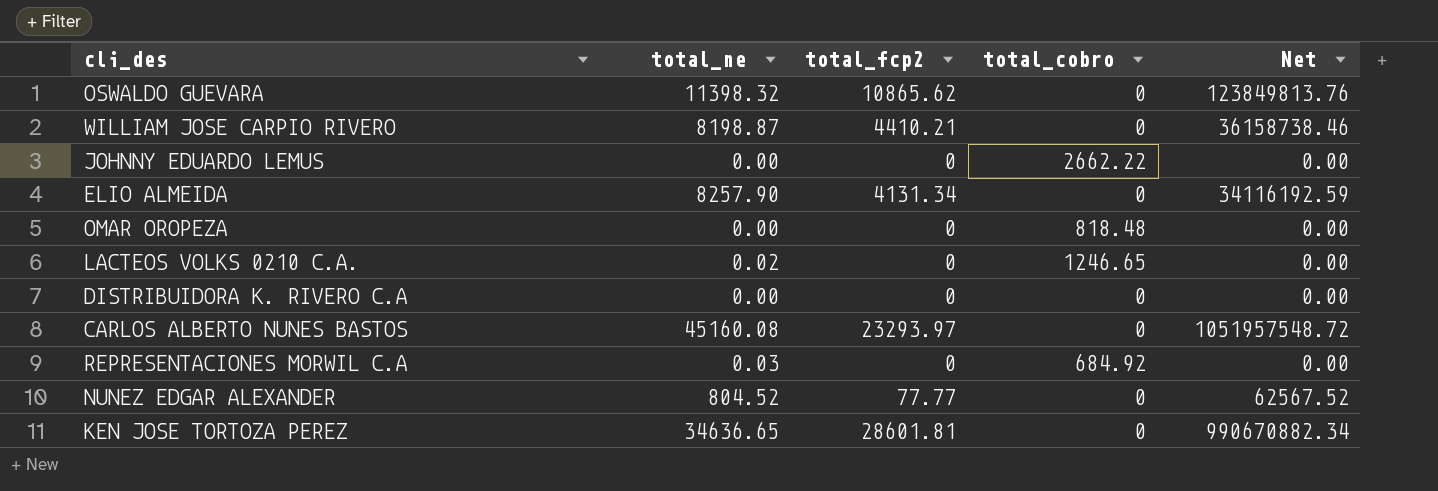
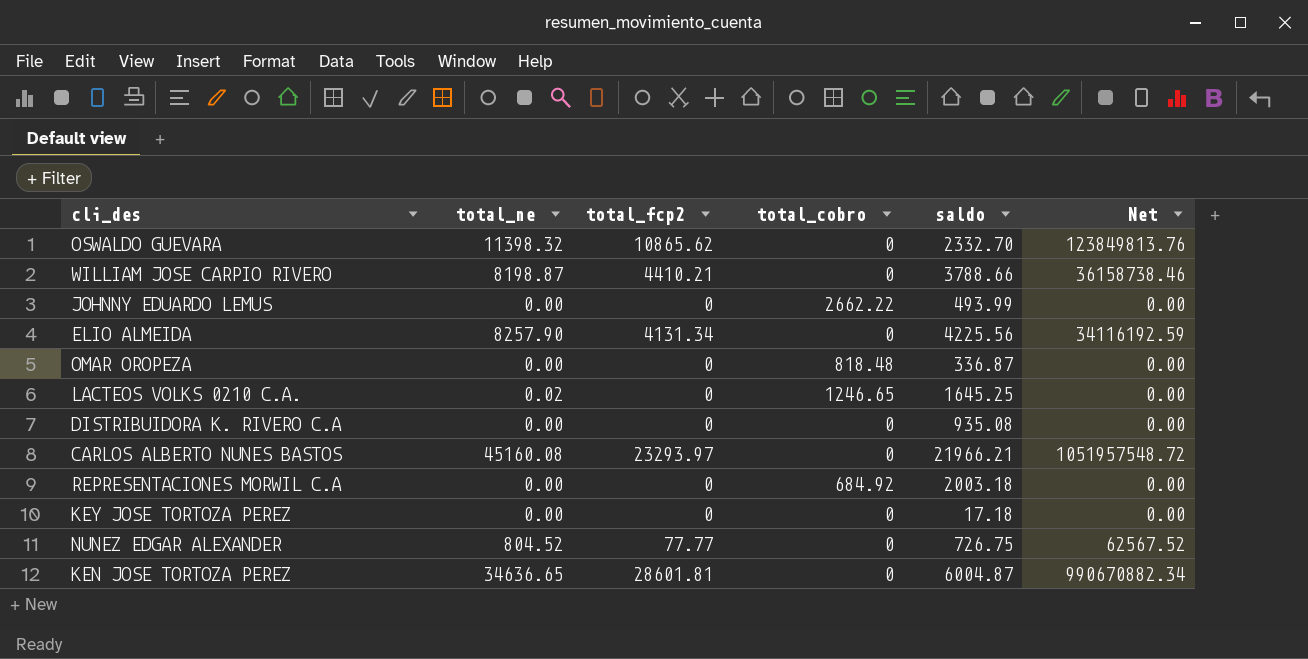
column saldo | position: none -> 5
REPRESENTACIONES MORWIL C.A | total_ne: 0.03 -> 0.00
row KEY JOSE TORTOZA PEREZ: none -> 0.00 | 0 | 0 | 17.18 | 0.00

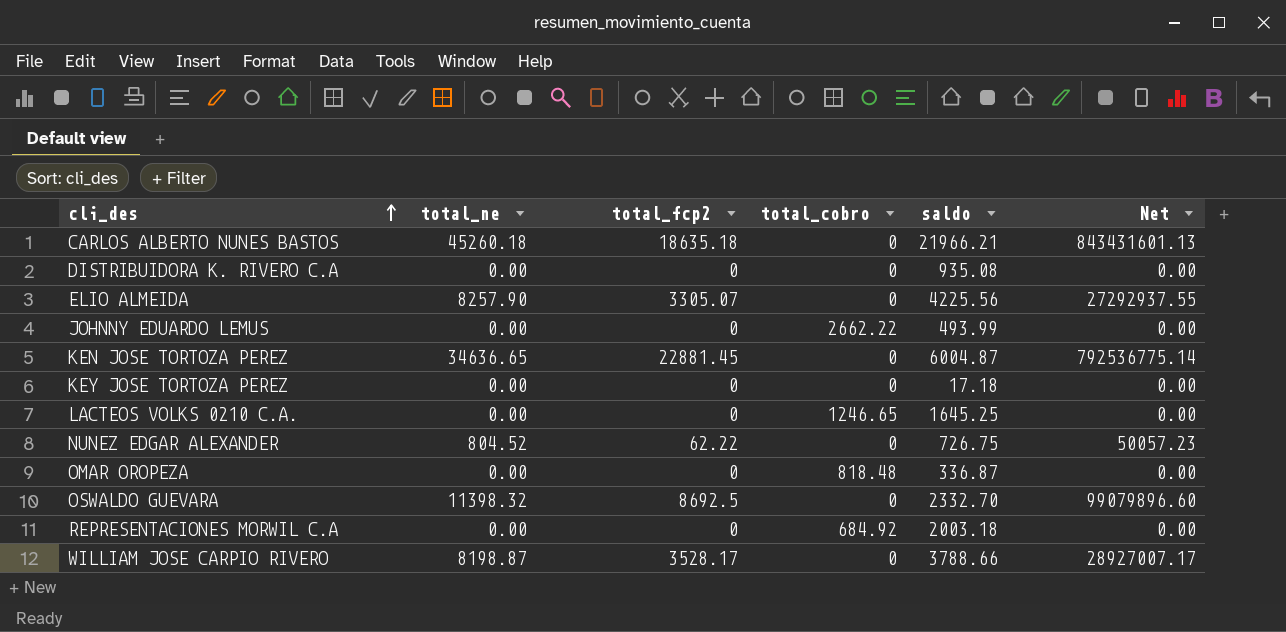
row order: none -> cli_des ascending
CARLOS ALBERTO NUNES BASTOS | total_ne: 45160.08 -> 45260.18
CARLOS ALBERTO NUNES BASTOS | total_fcp2: 23293.97 -> 18635.18
CARLOS ALBERTO NUNES BASTOS | Net: 1051957548.72 -> 843431601.13
ELIO ALMEIDA | total_fcp2: 4131.34 -> 3305.07
ELIO ALMEIDA | Net: 34116192.59 -> 27292937.55
KEN JOSE TORTOZA PEREZ | total_fcp2: 28601.81 -> 22881.45
KEN JOSE TORTOZA PEREZ | Net: 990670882.34 -> 792536775.14
LACTEOS VOLKS 0210 C.A. | total_ne: 0.02 -> 0.00
NUNEZ EDGAR ALEXANDER | total_fcp2: 77.77 -> 62.22
NUNEZ EDGAR ALEXANDER | Net: 62567.52 -> 50057.23
OSWALDO GUEVARA | total_fcp2: 10865.62 -> 8692.5
OSWALDO GUEVARA | Net: 123849813.76 -> 99079896.60
WILLIAM JOSE CARPIO RIVERO | total_fcp2: 4410.21 -> 3528.17
WILLIAM JOSE CARPIO RIVERO | Net: 36158738.46 -> 28927007.17

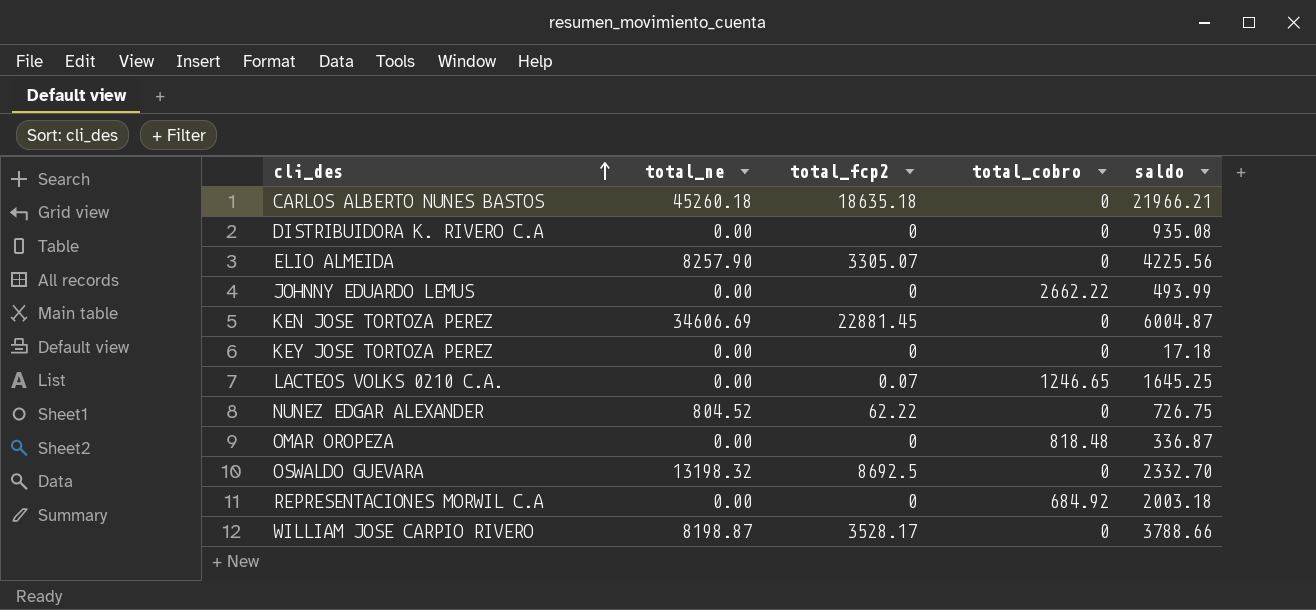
column Net | formula: [total_ne] * [total_fcp2] -> none
KEN JOSE TORTOZA PEREZ | total_ne: 34636.65 -> 34606.69
LACTEOS VOLKS 0210 C.A. | total_fcp2: 0 -> 0.07
OSWALDO GUEVARA | total_ne: 11398.32 -> 13198.32

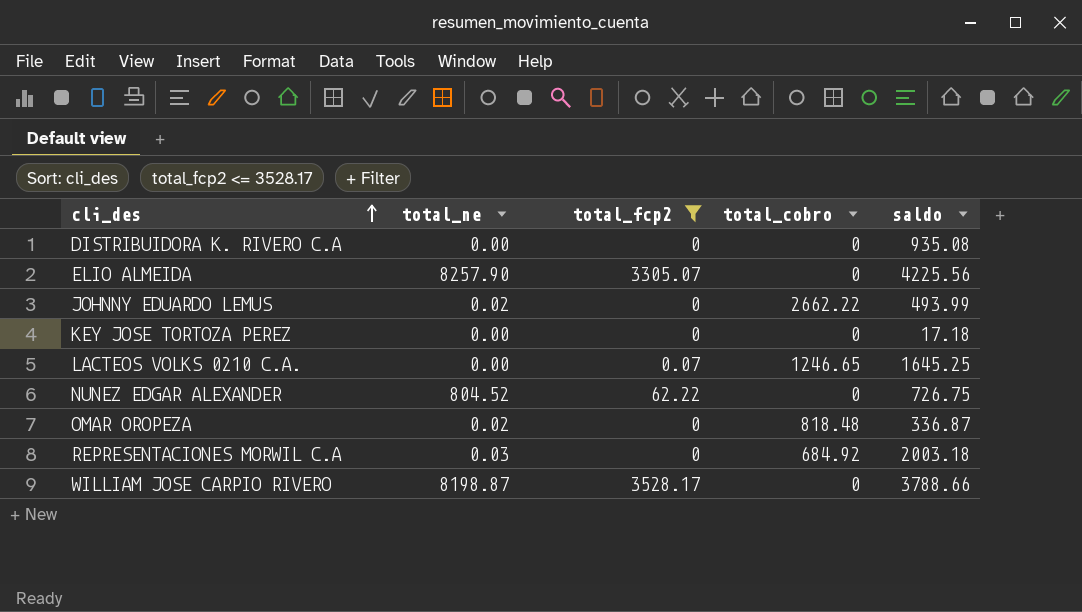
filter: none -> total_fcp2 <= 3528.17
JOHNNY EDUARDO LEMUS | total_ne: 0.00 -> 0.02
OMAR OROPEZA | total_ne: 0.00 -> 0.02
REPRESENTACIONES MORWIL C.A | total_ne: 0.00 -> 0.03

